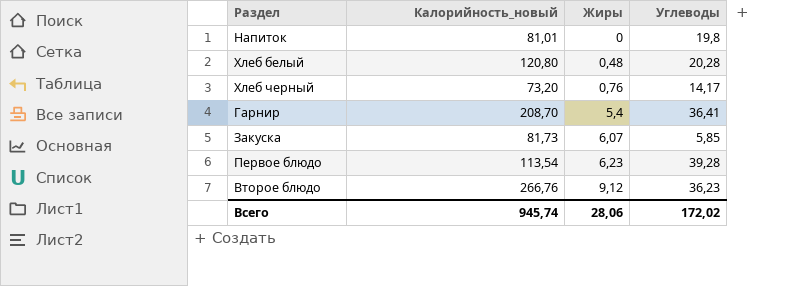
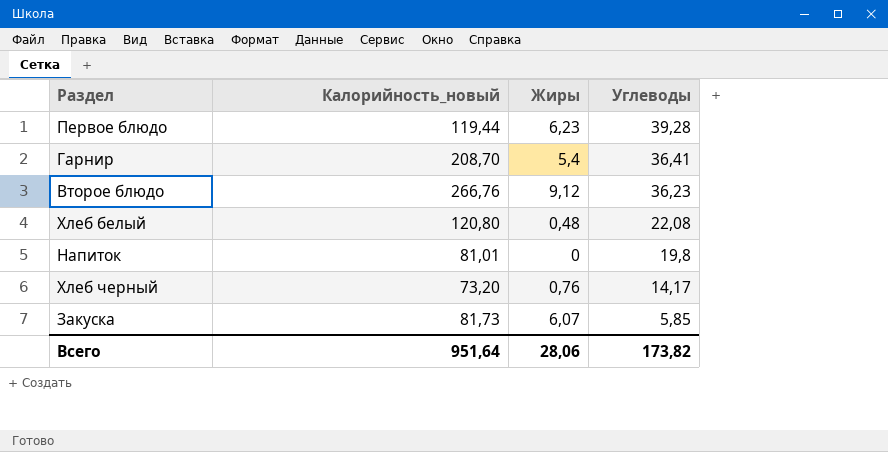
row order: Жиры ascending -> Углеводы descending
Первое блюдо | Калорийность_новый: 113,54 -> 119,44
Хлеб белый | Углеводы: 20,28 -> 22,08
Всего | Калорийность_новый: 945,74 -> 951,64
Всего | Углеводы: 172,02 -> 173,82

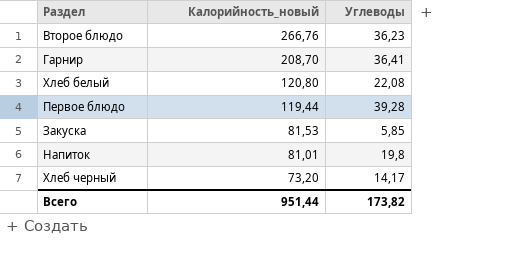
row order: Углеводы descending -> Калорийность_новый descending
column Жиры | position: 3 -> none
Закуска | Калорийность_новый: 81,73 -> 81,53
Всего | Калорийность_новый: 951,64 -> 951,44

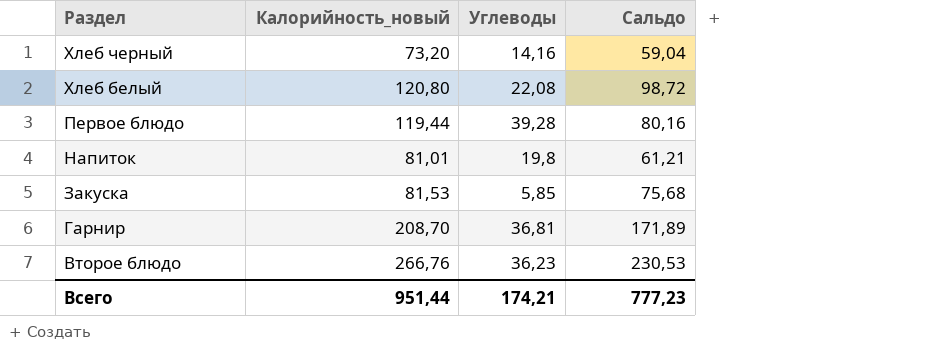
row order: Калорийность_новый descending -> Раздел descending
column Сальдо | formula: none -> [Калорийность_новый] - [Углеводы]
Хлеб черный | Углеводы: 14,17 -> 14,16
Гарнир | Углеводы: 36,41 -> 36,81
Всего | Углеводы: 173,82 -> 174,21

